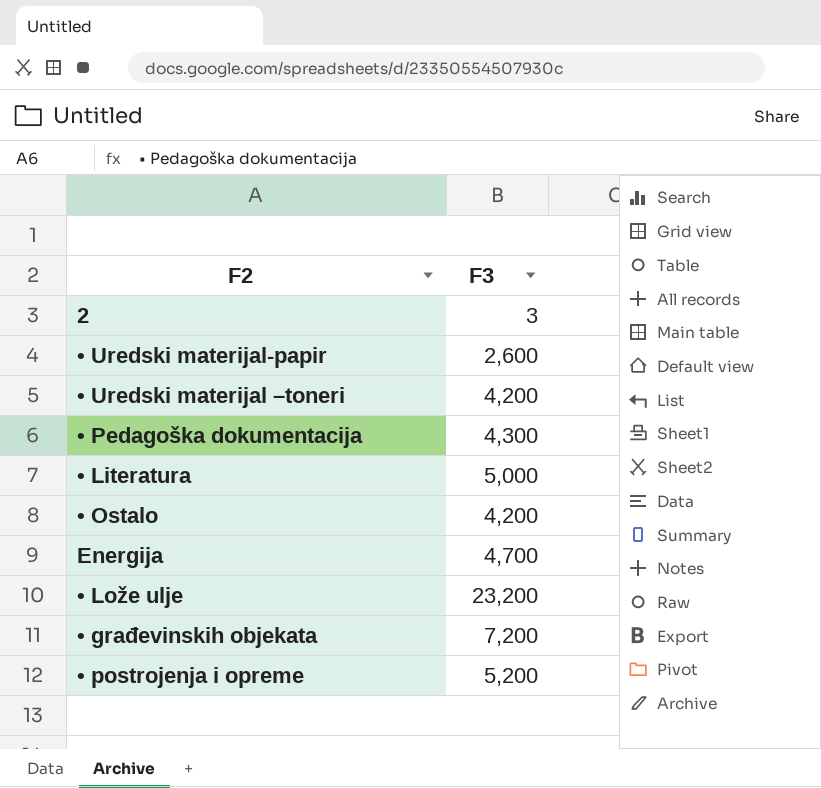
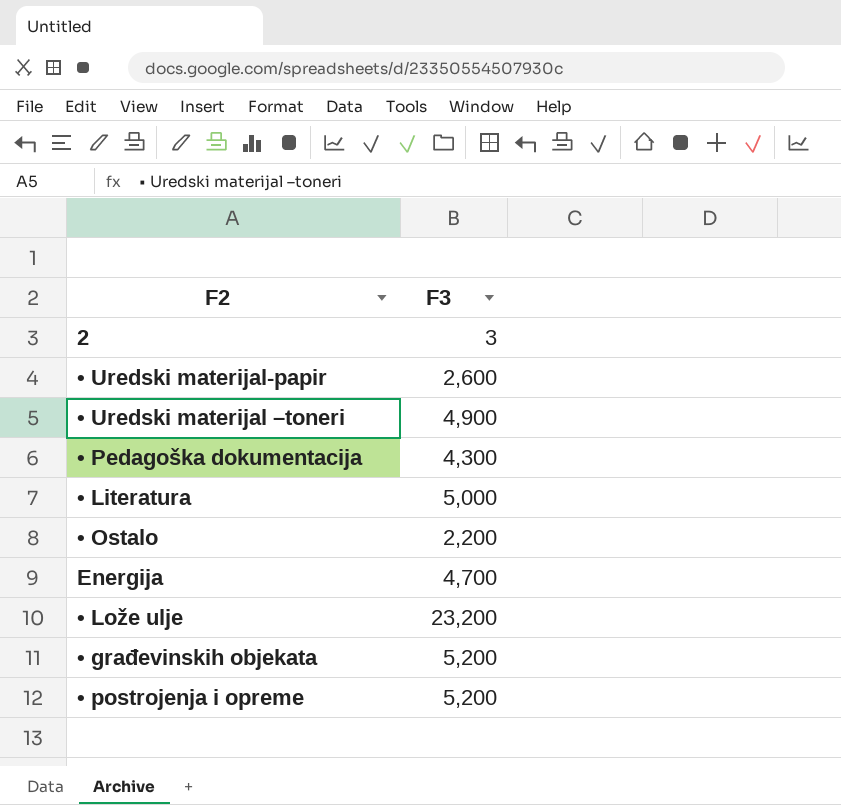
• Uredski materijal –toneri | F3: 4,200 -> 4,900
• Ostalo | F3: 4,200 -> 2,200
• građevinskih objekata | F3: 7,200 -> 5,200

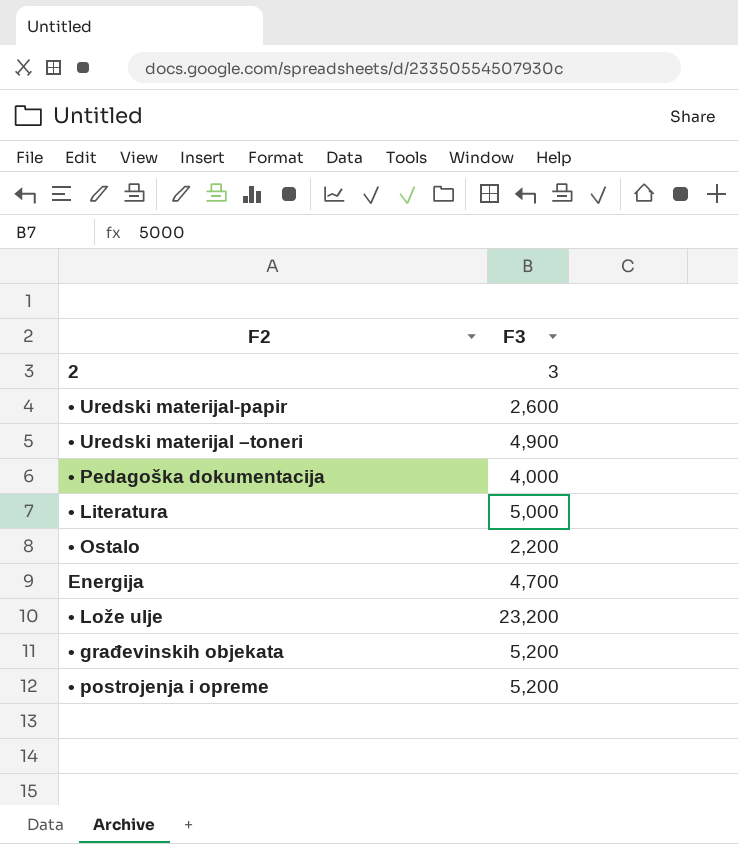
• Pedagoška dokumentacija | F3: 4,300 -> 4,000

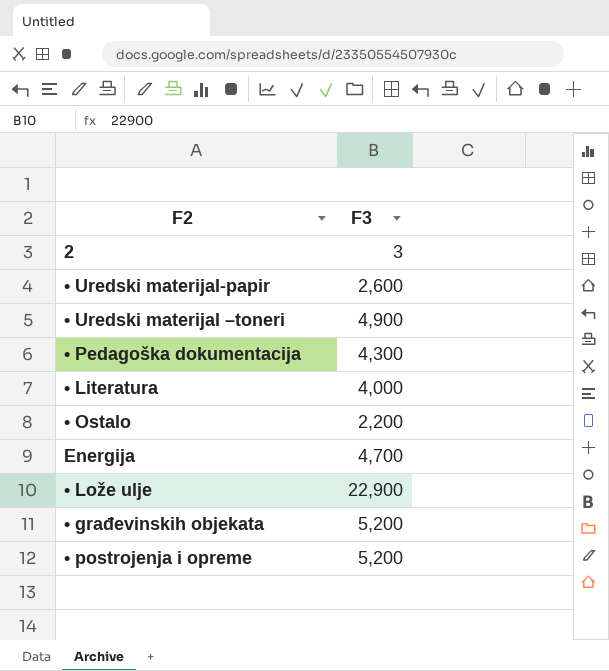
• Pedagoška dokumentacija | F3: 4,000 -> 4,300
• Literatura | F3: 5,000 -> 4,000
• Lože ulje | F3: 23,200 -> 22,900

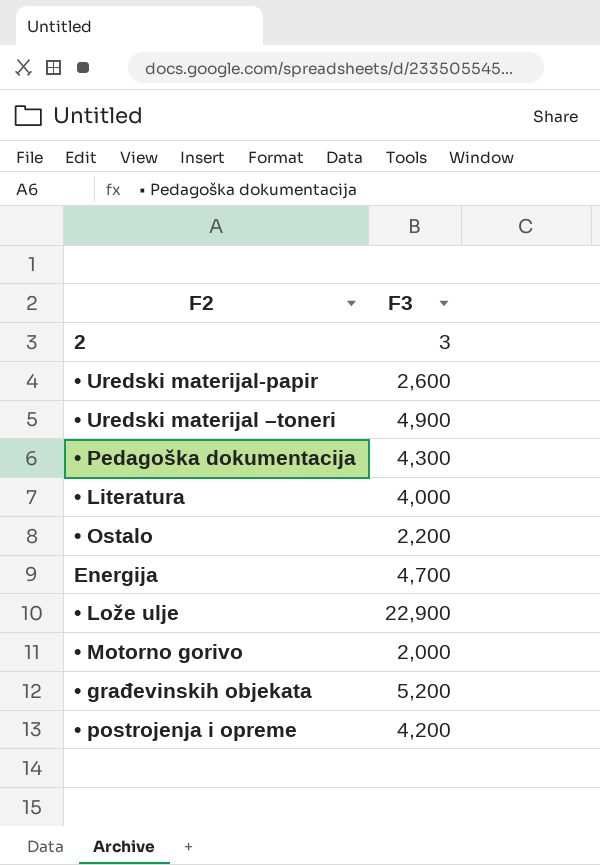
row • Motorno gorivo: none -> 2,000
• postrojenja i opreme | F3: 5,200 -> 4,200

